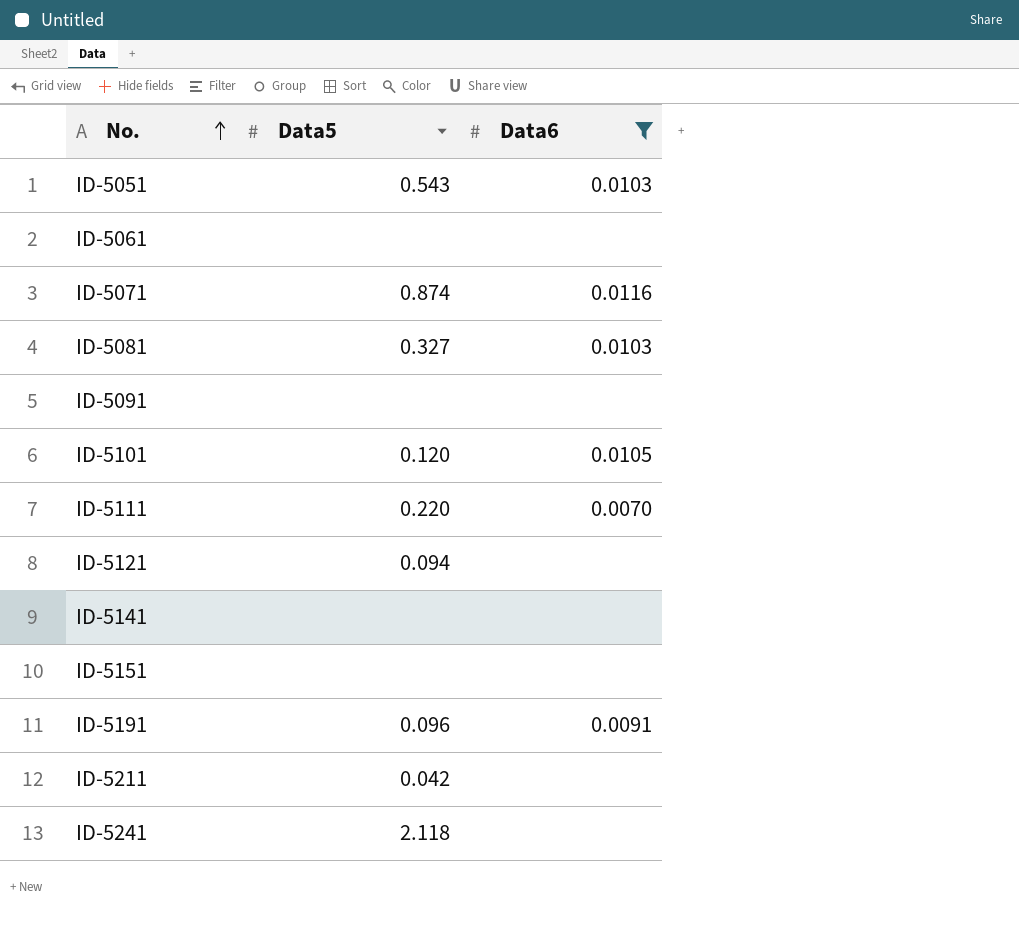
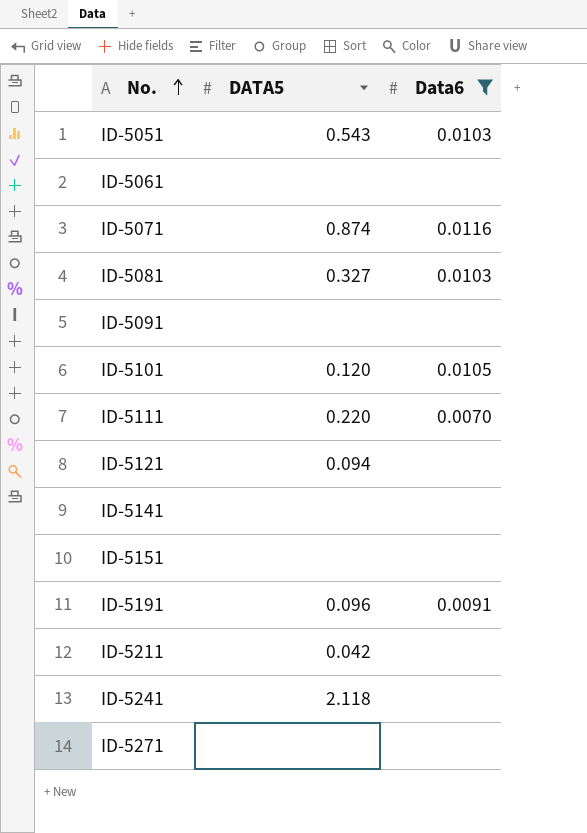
column name: Data5 -> DATA5
row ID-5271: none -> none | none

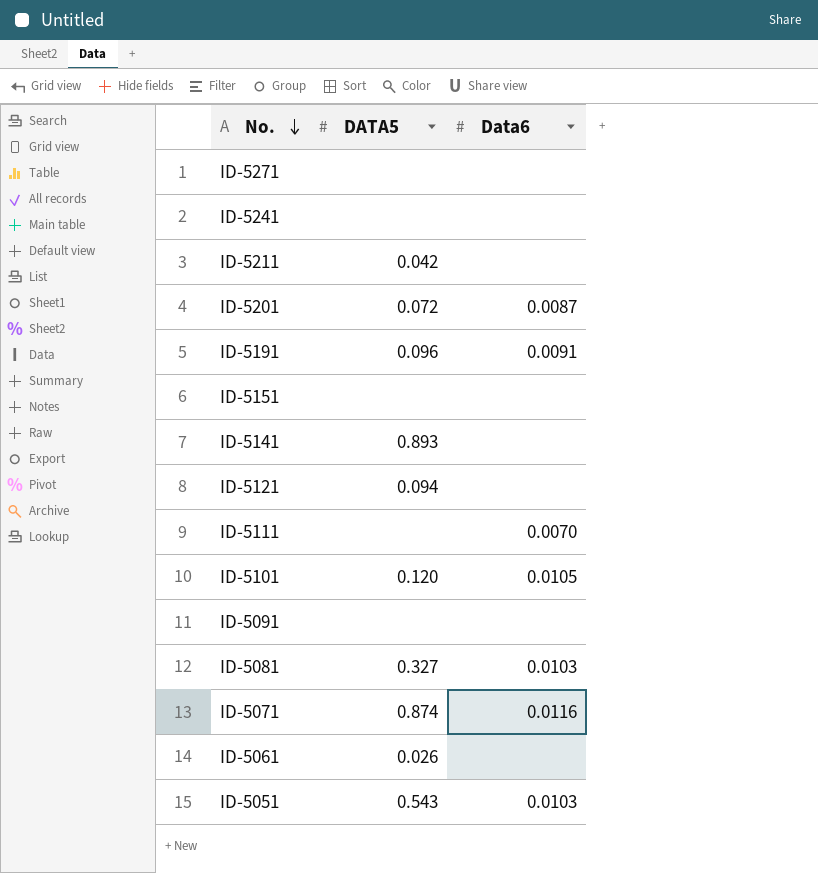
filter: Data6 != 0.0087 -> none
row order: No. ascending -> No. descending
ID-5241 | DATA5: 2.118 -> none
ID-5141 | DATA5: none -> 0.893
ID-5111 | DATA5: 0.220 -> none
ID-5061 | DATA5: none -> 0.026

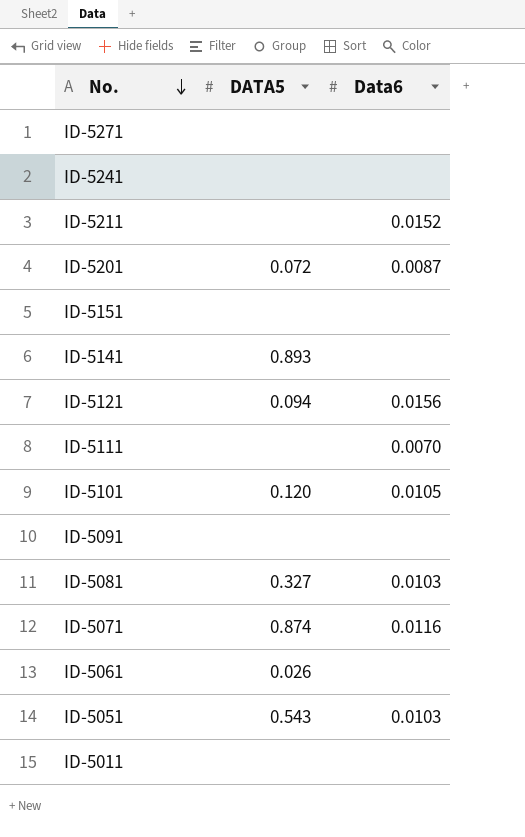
row ID-5191: 0.096 | 0.0091 -> none
ID-5211 | DATA5: 0.042 -> none
ID-5211 | Data6: none -> 0.0152
ID-5121 | Data6: none -> 0.0156
row ID-5011: none -> none | none

